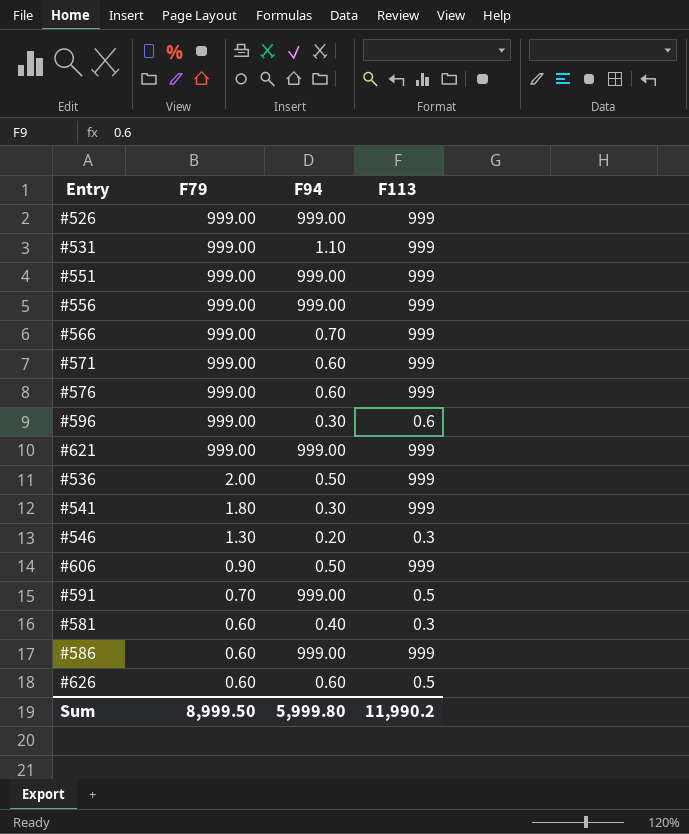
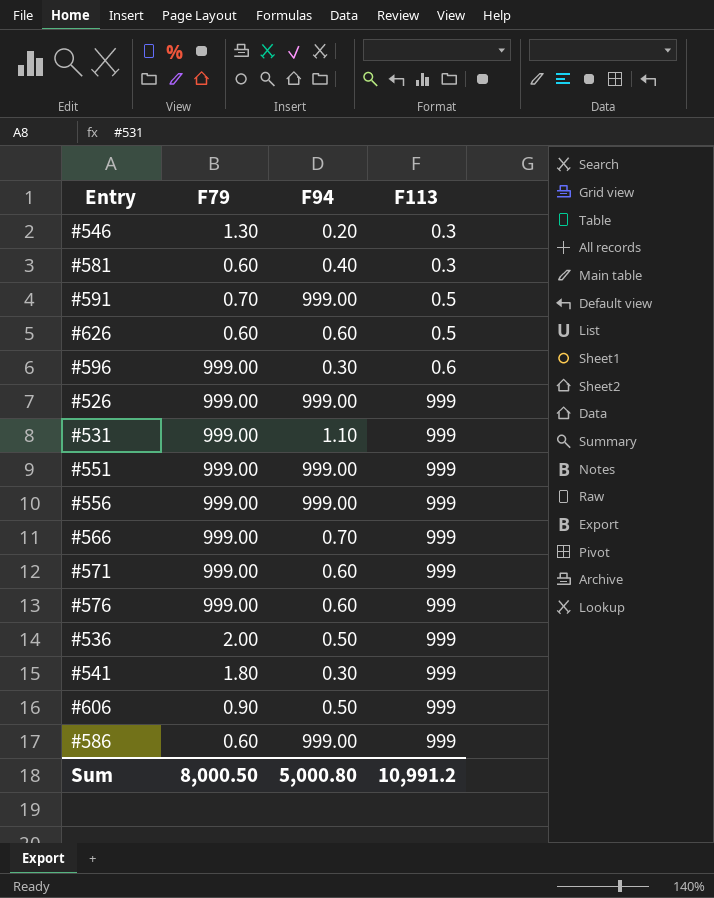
row order: F79 descending -> F113 ascending
row #621: 999.00 | 999.00 | 999 -> none
Sum | F79: 8,999.50 -> 8,000.50
Sum | F94: 5,999.80 -> 5,000.80
Sum | F113: 11,990.2 -> 10,991.2

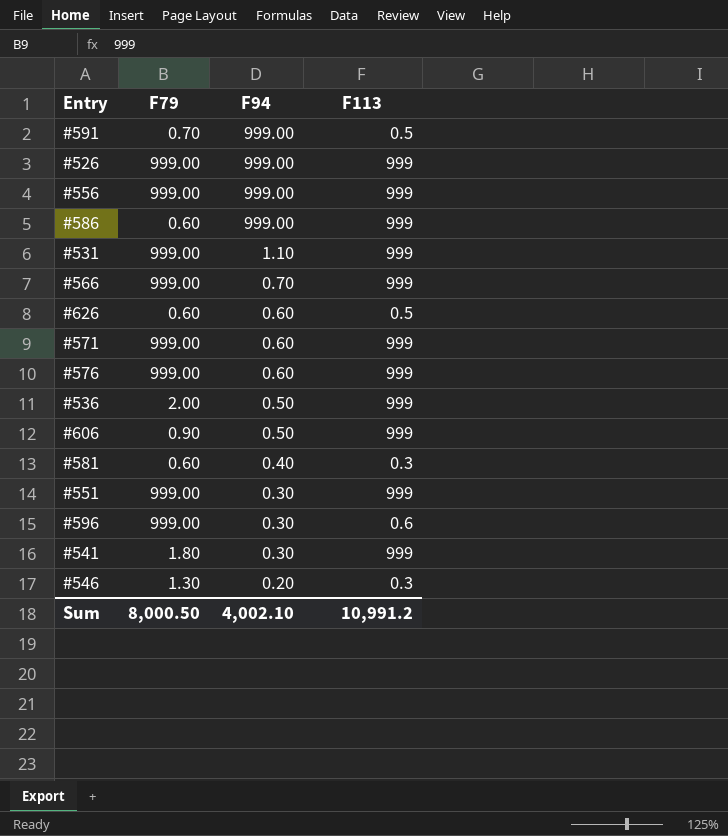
row order: F113 ascending -> F94 descending
#551 | F94: 999.00 -> 0.30
Sum | F94: 5,000.80 -> 4,002.10

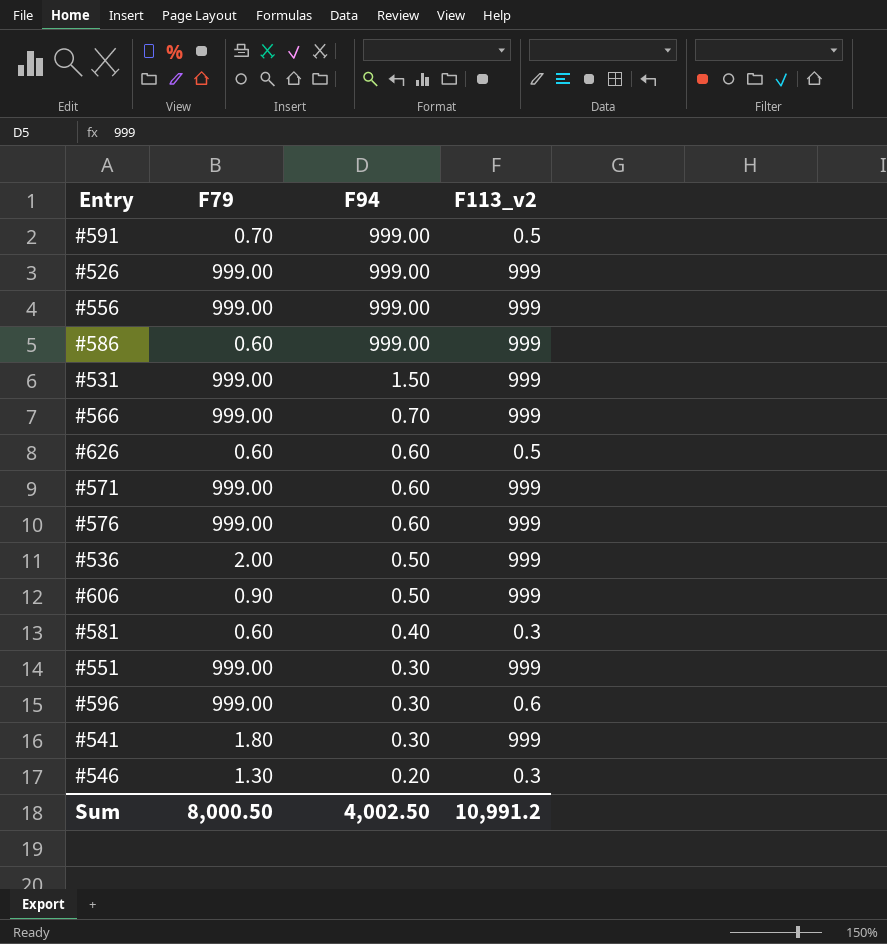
column name: F113 -> F113_v2
#531 | F94: 1.10 -> 1.50
Sum | F94: 4,002.10 -> 4,002.50

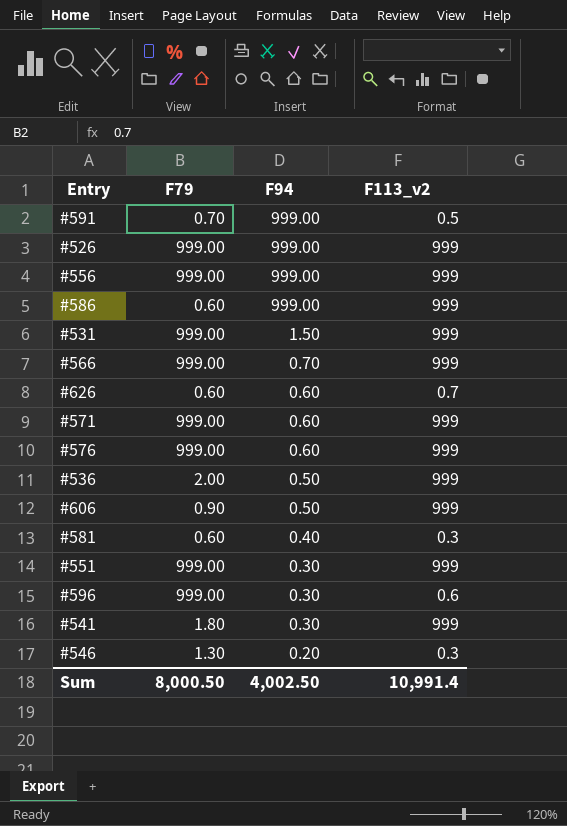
#626 | F113_v2: 0.5 -> 0.7
Sum | F113_v2: 10,991.2 -> 10,991.4

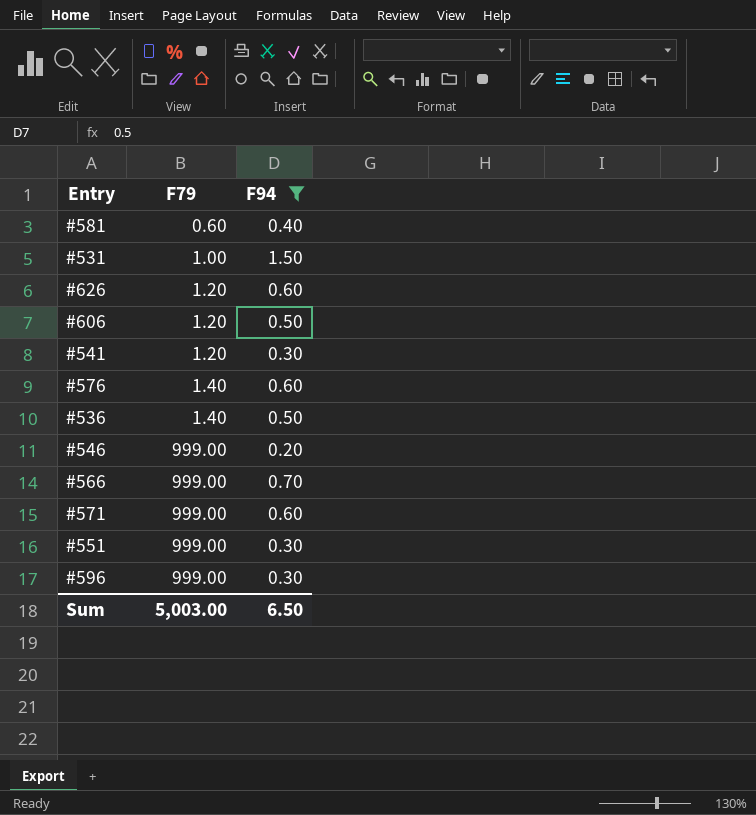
filter: none -> F94 != 999.00
row order: F94 descending -> F79 ascending
column F113_v2 | position: 4 -> none
#531 | F79: 999.00 -> 1.00
#626 | F79: 0.60 -> 1.20
#606 | F79: 0.90 -> 1.20
#541 | F79: 1.80 -> 1.20
#576 | F79: 999.00 -> 1.40
#536 | F79: 2.00 -> 1.40
#546 | F79: 1.30 -> 999.00
Sum | F79: 8,000.50 -> 5,003.00
Sum | F94: 4,002.50 -> 6.50

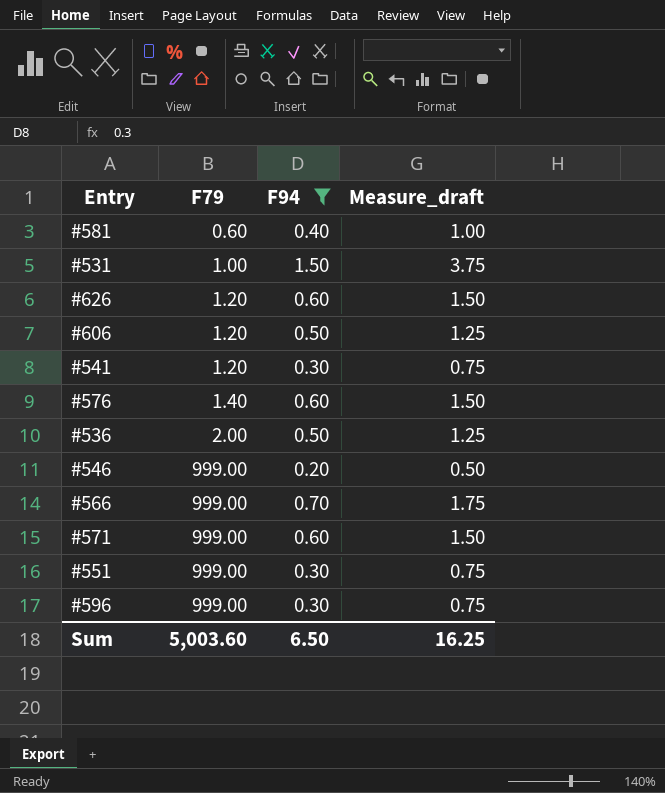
column Measure_draft | formula: none -> [F94] * 2.5
#536 | F79: 1.40 -> 2.00
Sum | F79: 5,003.00 -> 5,003.60

